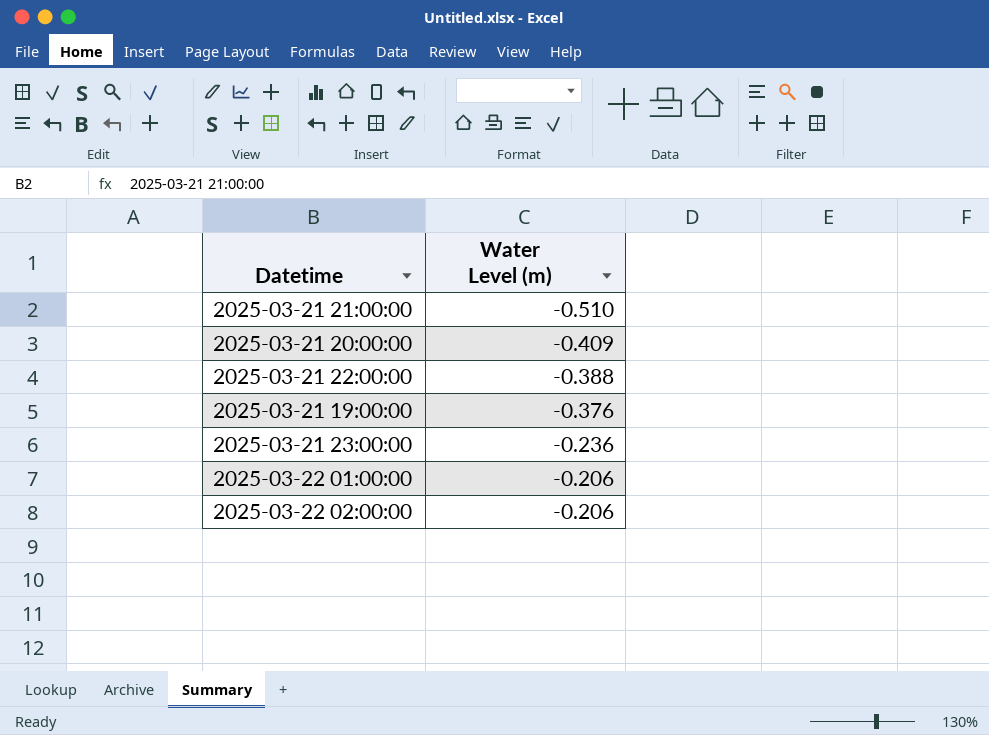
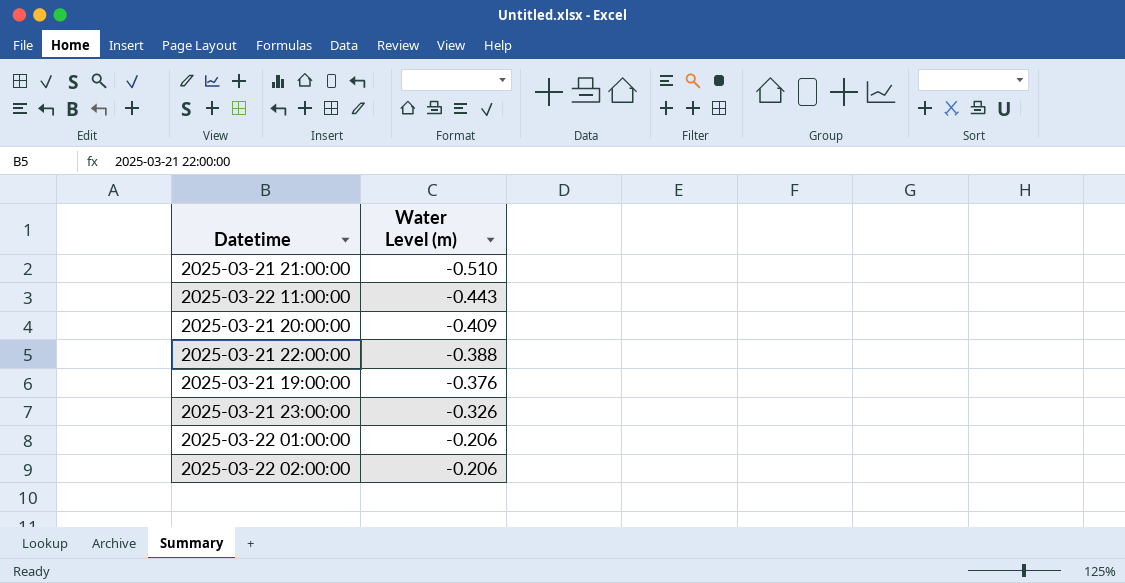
row 2025-03-22 11:00:00: none -> -0.443
2025-03-21 23:00:00 | Water Level (m): -0.236 -> -0.326

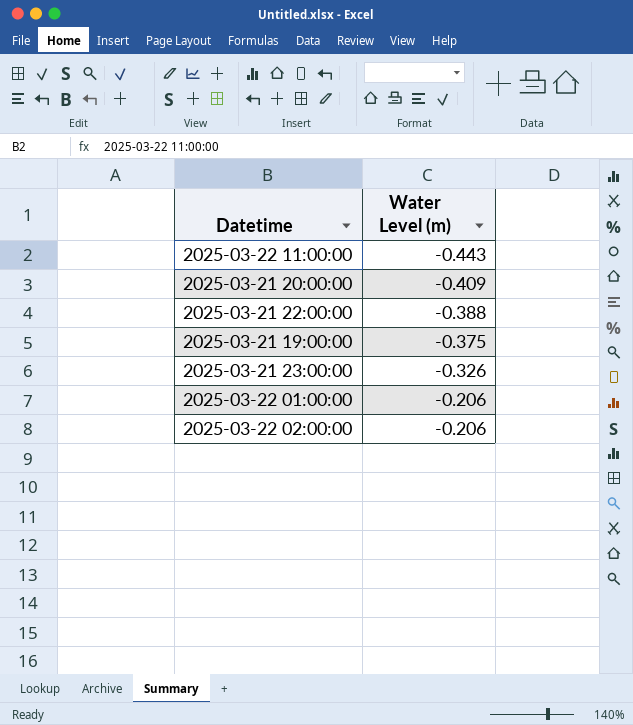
row 2025-03-21 21:00:00: -0.510 -> none
2025-03-21 19:00:00 | Water Level (m): -0.376 -> -0.375

